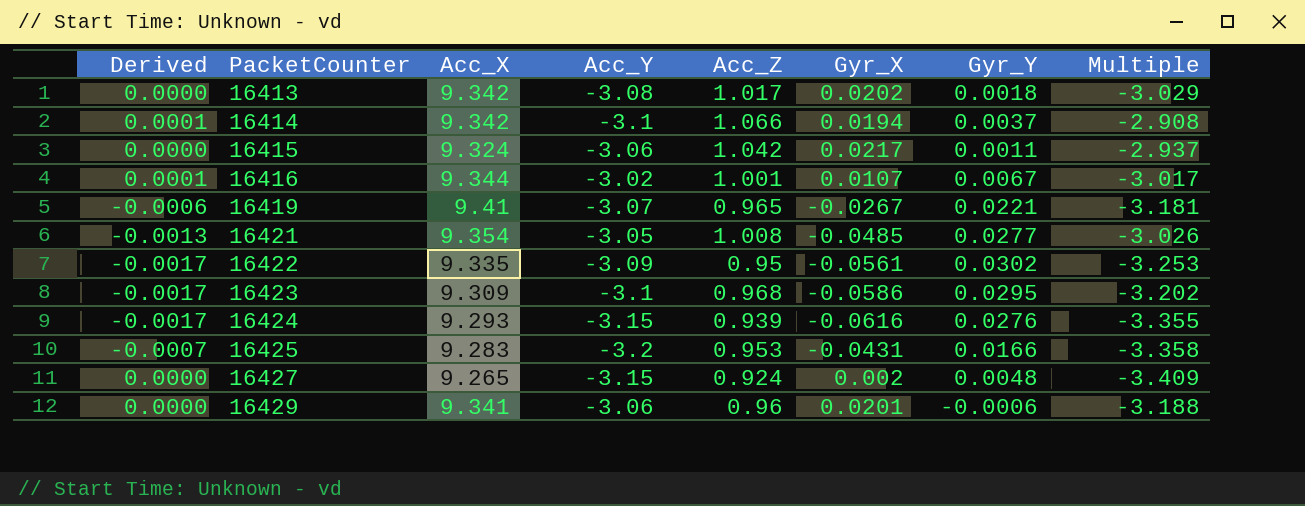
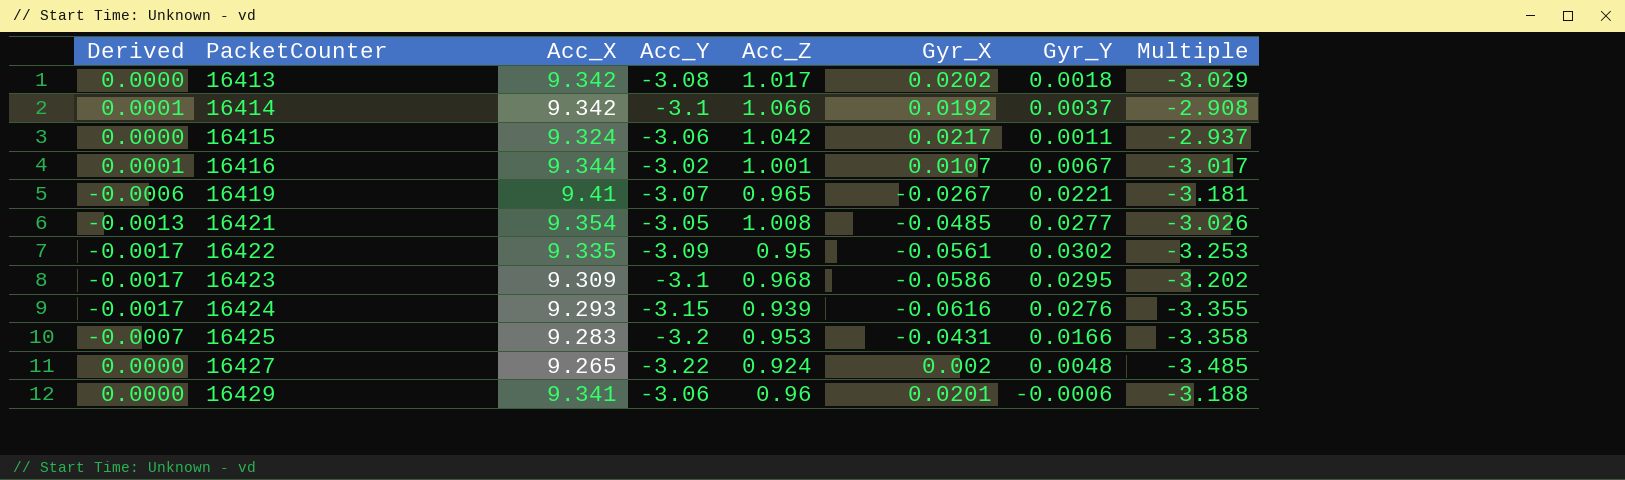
16414 | Gyr_X: 0.0194 -> 0.0192
16427 | Acc_Y: -3.15 -> -3.22
16427 | Multiple: -3.409 -> -3.485

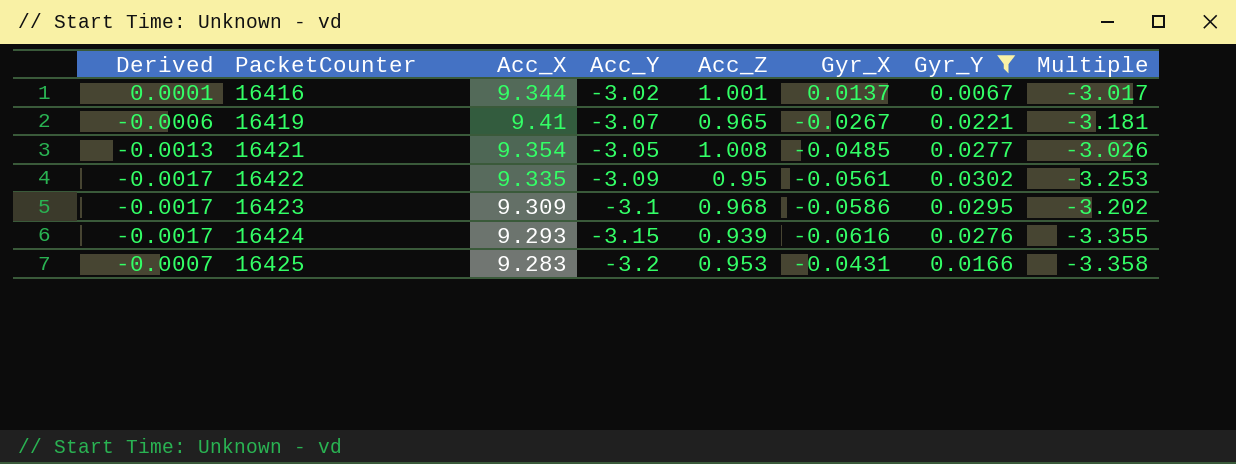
filter: none -> Gyr_Y >= 0.0067
16416 | Gyr_X: 0.0107 -> 0.0137

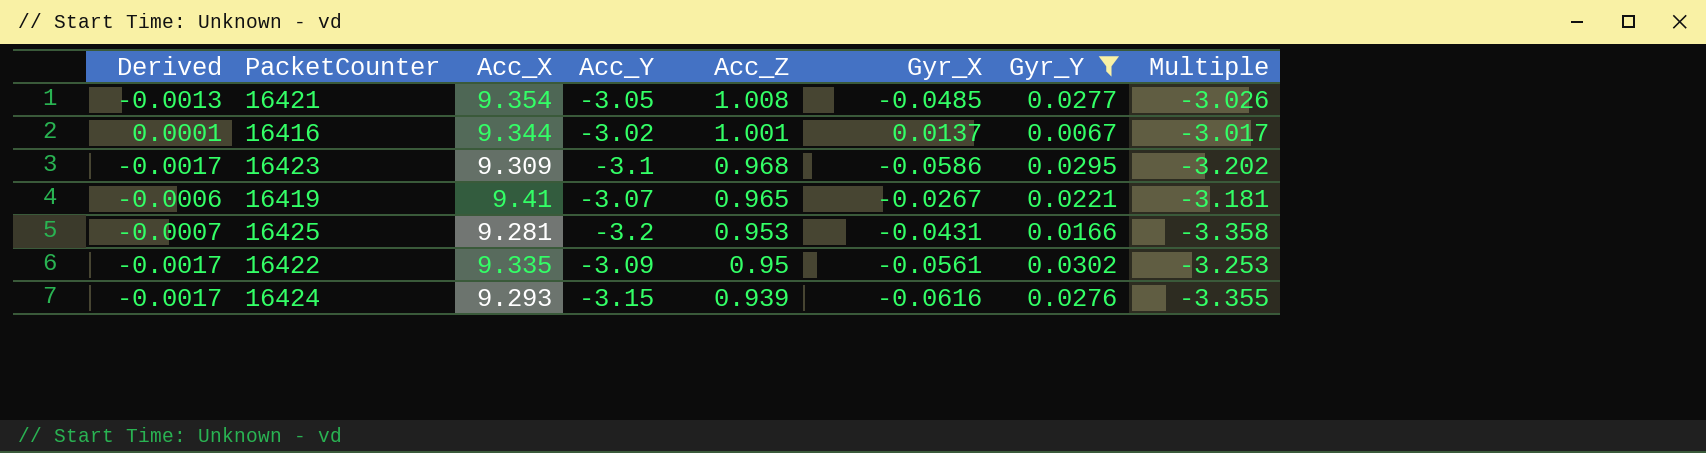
row order: PacketCounter ascending -> Acc_Z descending
16425 | Acc_X: 9.283 -> 9.281

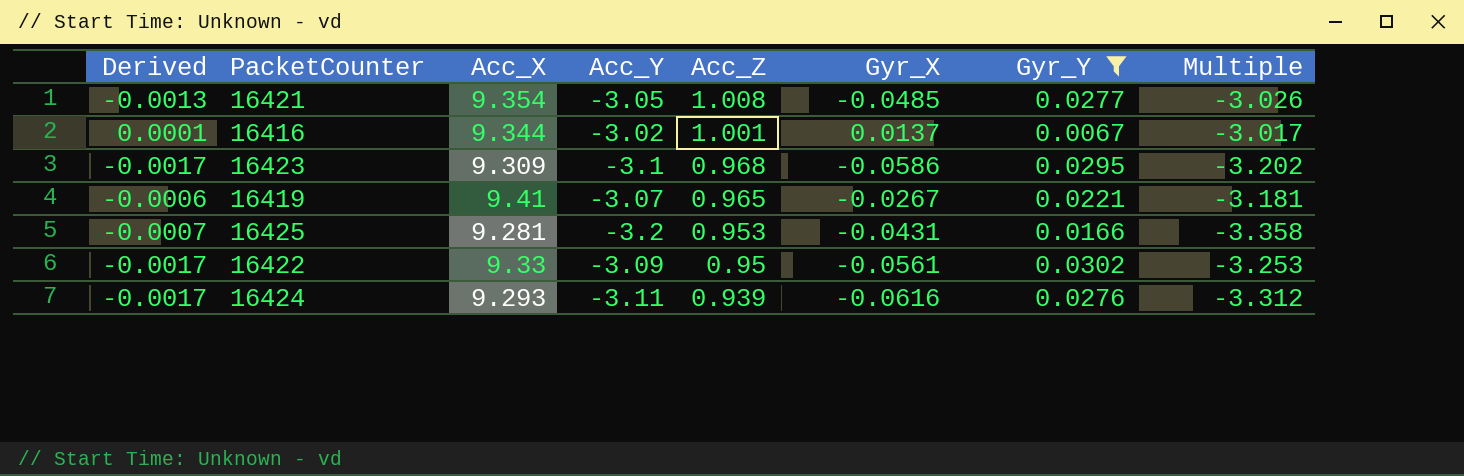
16422 | Acc_X: 9.335 -> 9.33
16424 | Acc_Y: -3.15 -> -3.11
16424 | Multiple: -3.355 -> -3.312

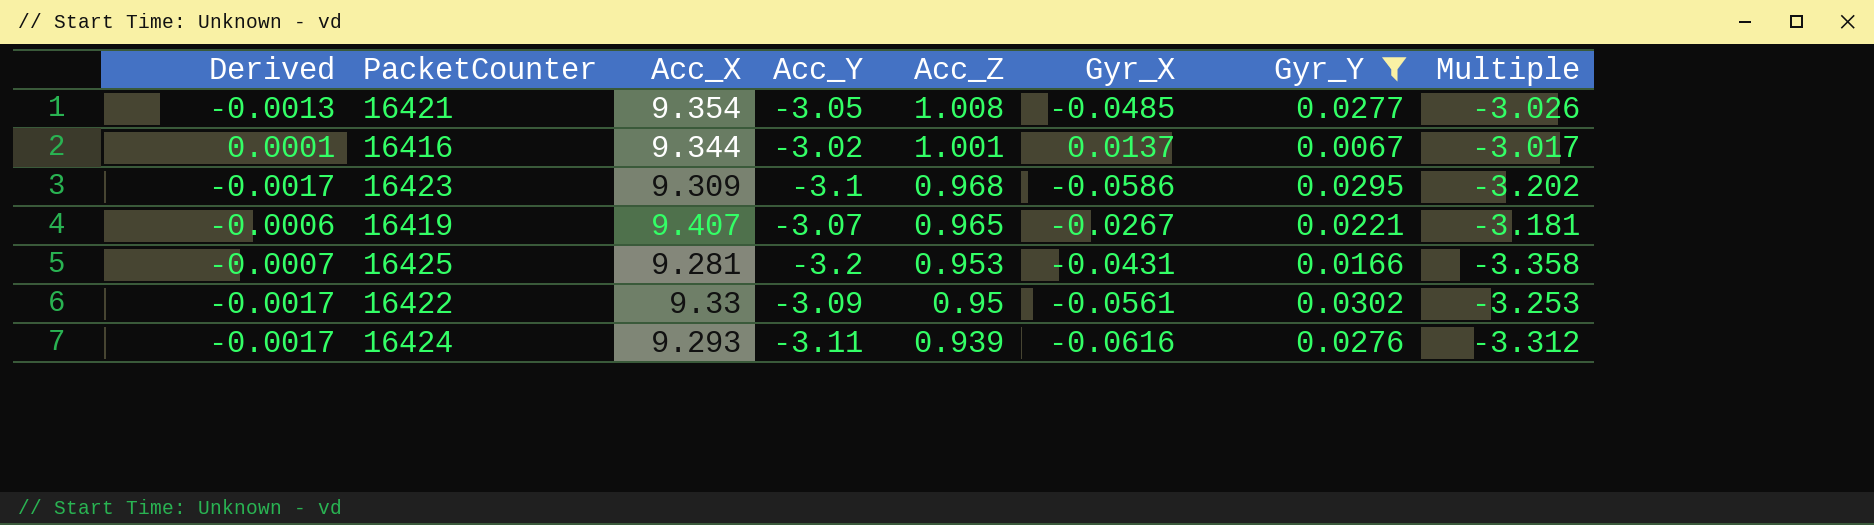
16419 | Acc_X: 9.41 -> 9.407

